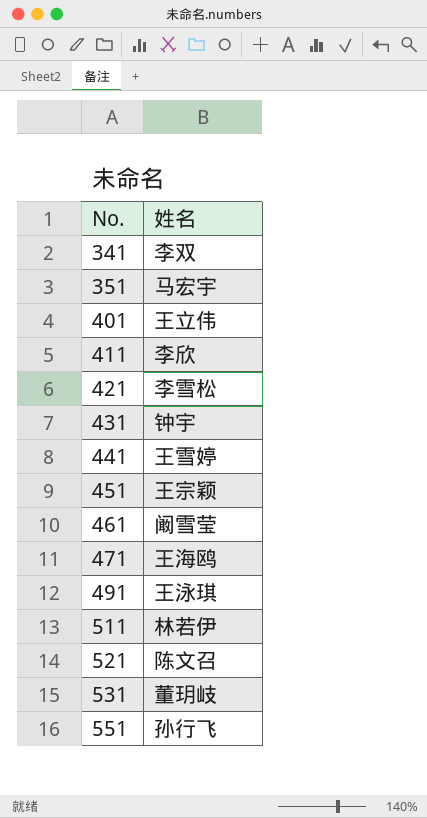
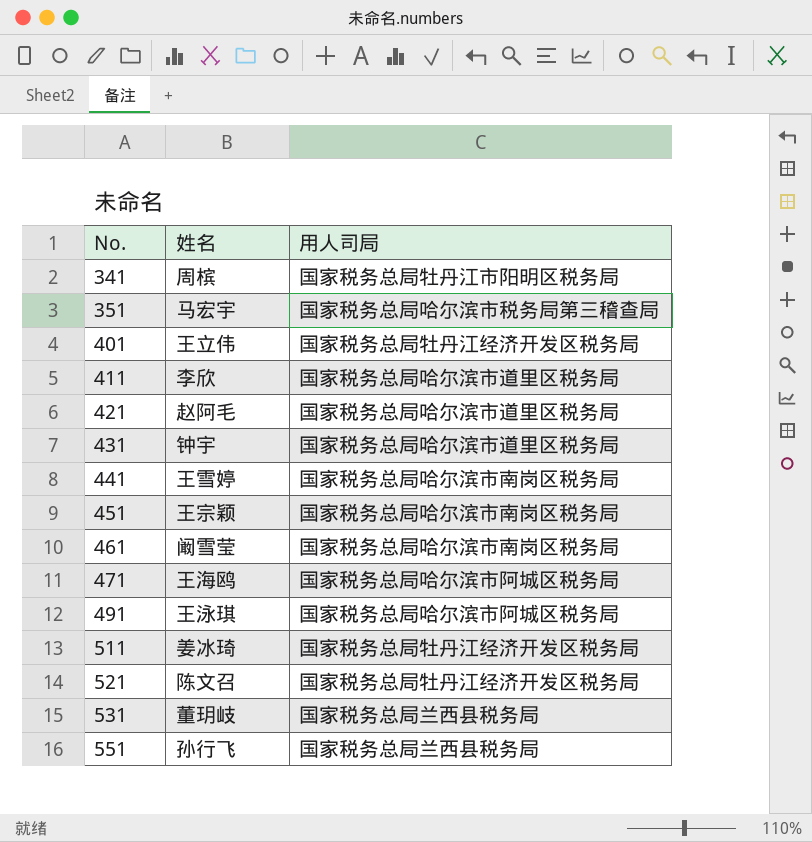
column 用人司局 | position: none -> 3
341 | 姓名: 李双 -> 周槟
421 | 姓名: 李雪松 -> 赵阿毛
511 | 姓名: 林若伊 -> 姜冰琦

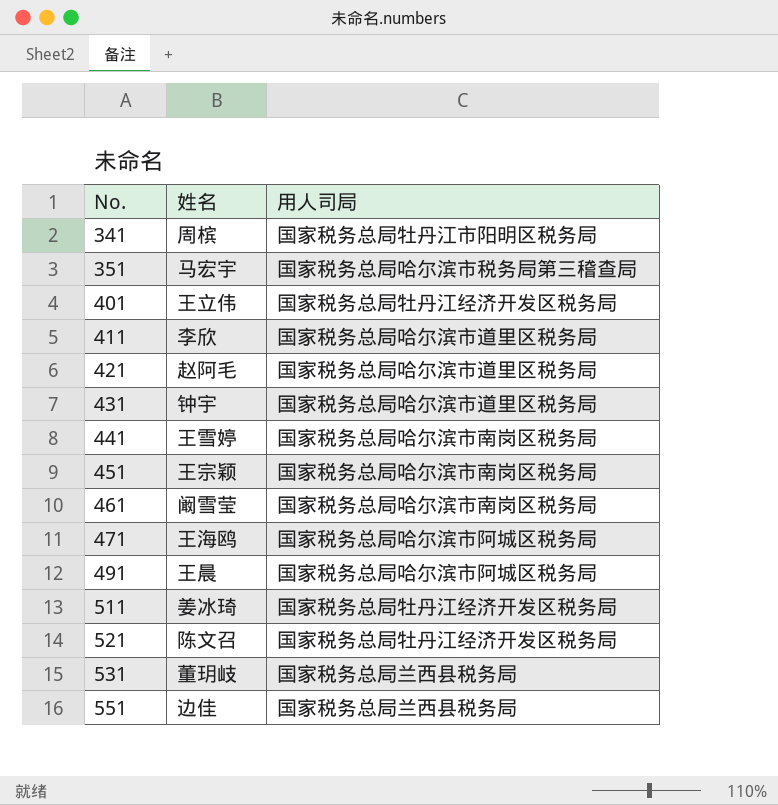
491 | 姓名: 王泳琪 -> 王晨
551 | 姓名: 孙行飞 -> 边佳

